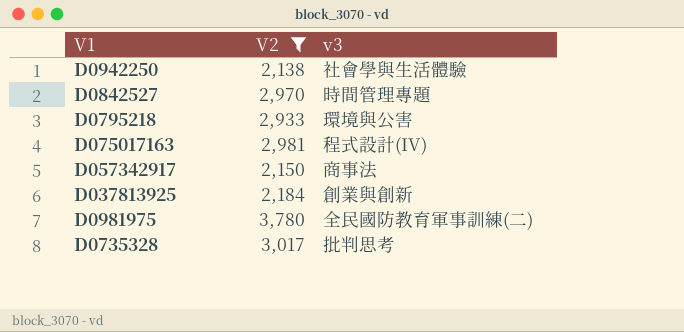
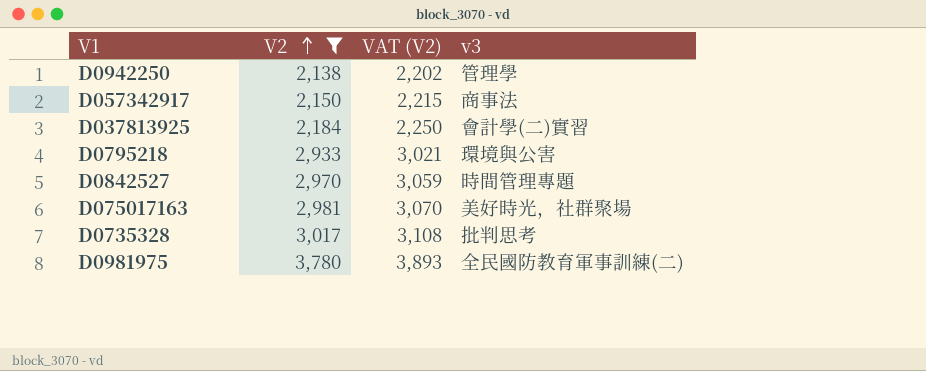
row order: none -> V2 ascending
column VAT (V2) | formula: none -> [V2] * 1.03
D0942250 | v3: 社會學與生活體驗 -> 管理學
D037813925 | v3: 創業與創新 -> 會計學(二)實習
D075017163 | v3: 程式設計(IV) -> 美好時光，社群聚場

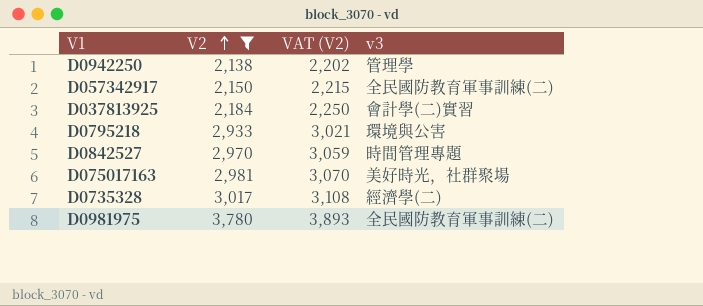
D057342917 | v3: 商事法 -> 全民國防教育軍事訓練(二)
D0735328 | v3: 批判思考 -> 經濟學(二)

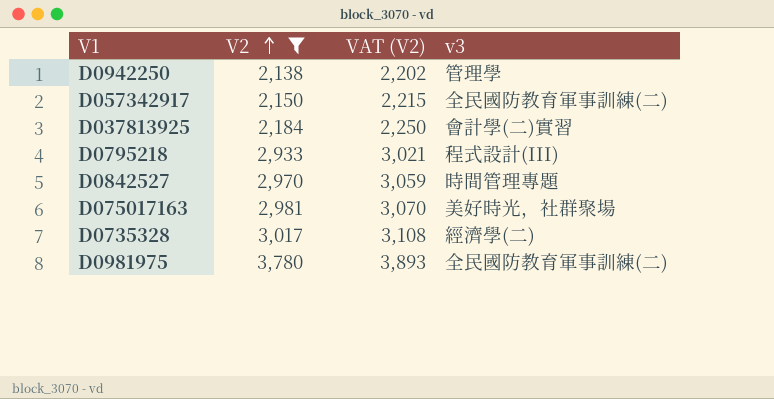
D0795218 | v3: 環境與公害 -> 程式設計(III)

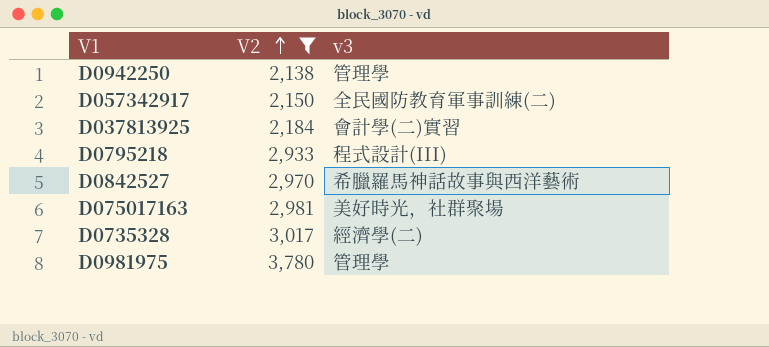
column VAT (V2) | formula: [V2] * 1.03 -> none
D0842527 | v3: 時間管理專題 -> 希臘羅馬神話故事與西洋藝術
D0981975 | v3: 全民國防教育軍事訓練(二) -> 管理學

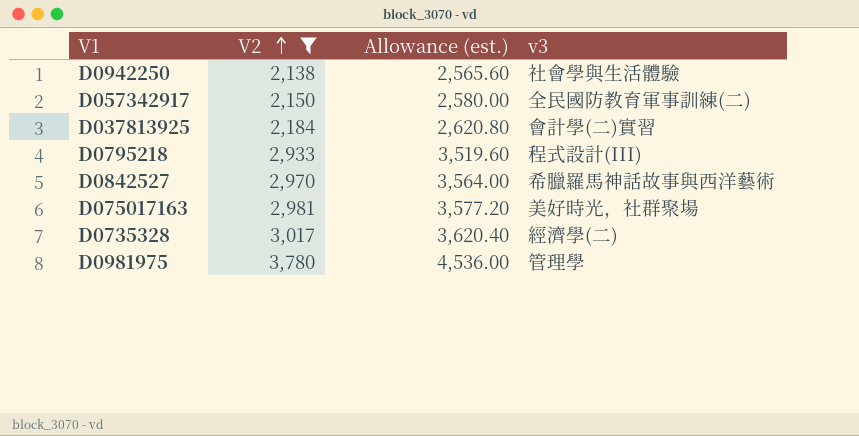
column Allowance (est.) | formula: none -> [V2] * 1.2
D0942250 | v3: 管理學 -> 社會學與生活體驗

